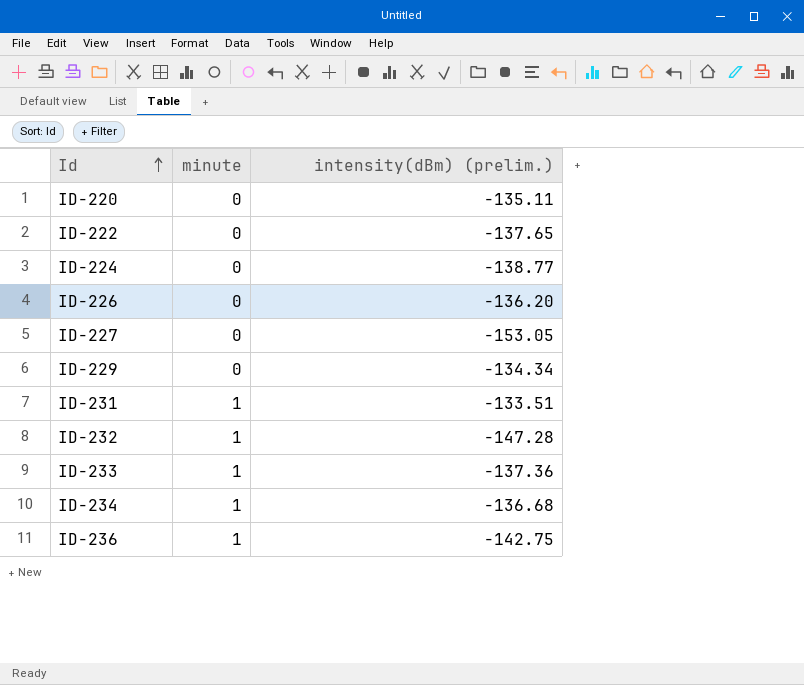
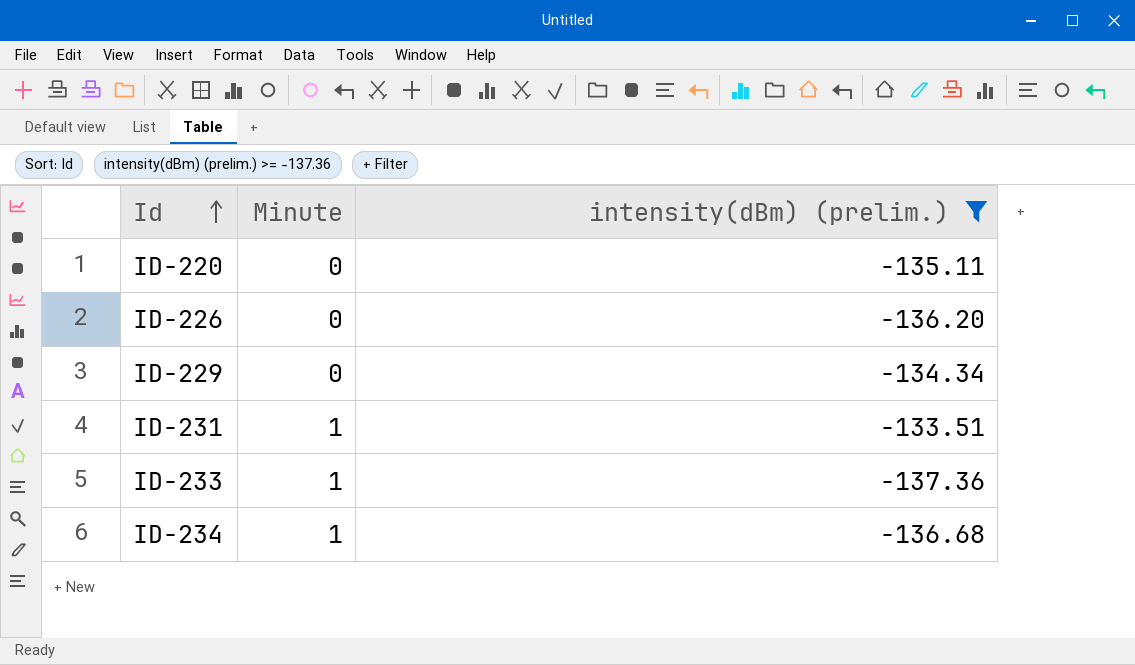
filter: none -> intensity(dBm) (prelim.) >= -137.36
column name: minute -> Minute

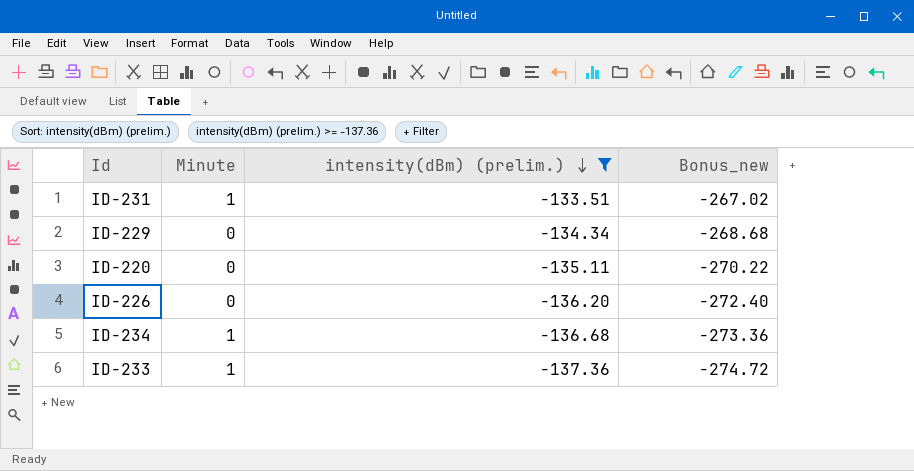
row order: Id ascending -> intensity(dBm) (prelim.) descending
column Bonus_new | formula: none -> [intensity(dBm) (prelim.)] * 2

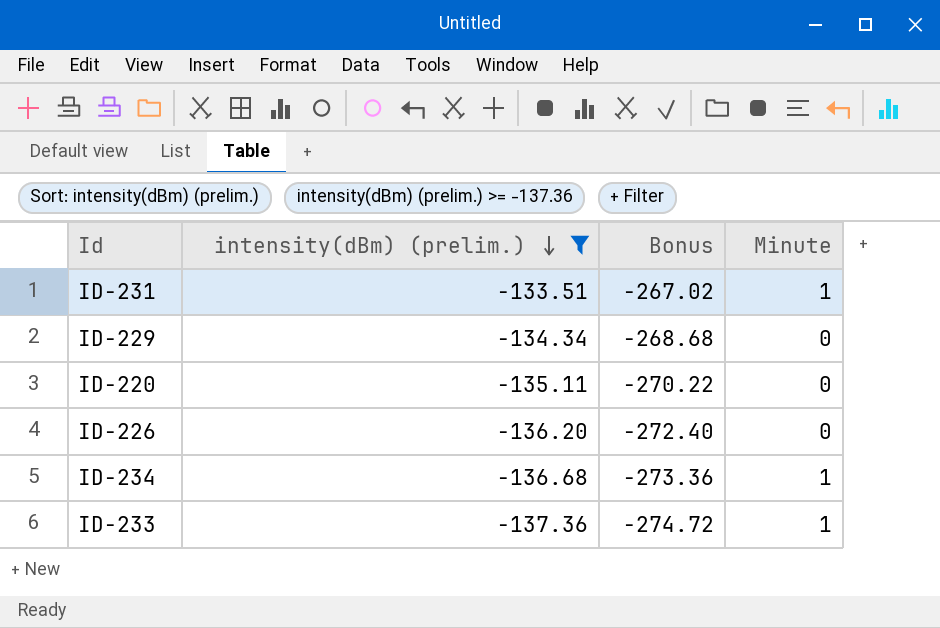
column name: Bonus_new -> Bonus
column Minute | position: 2 -> 4

